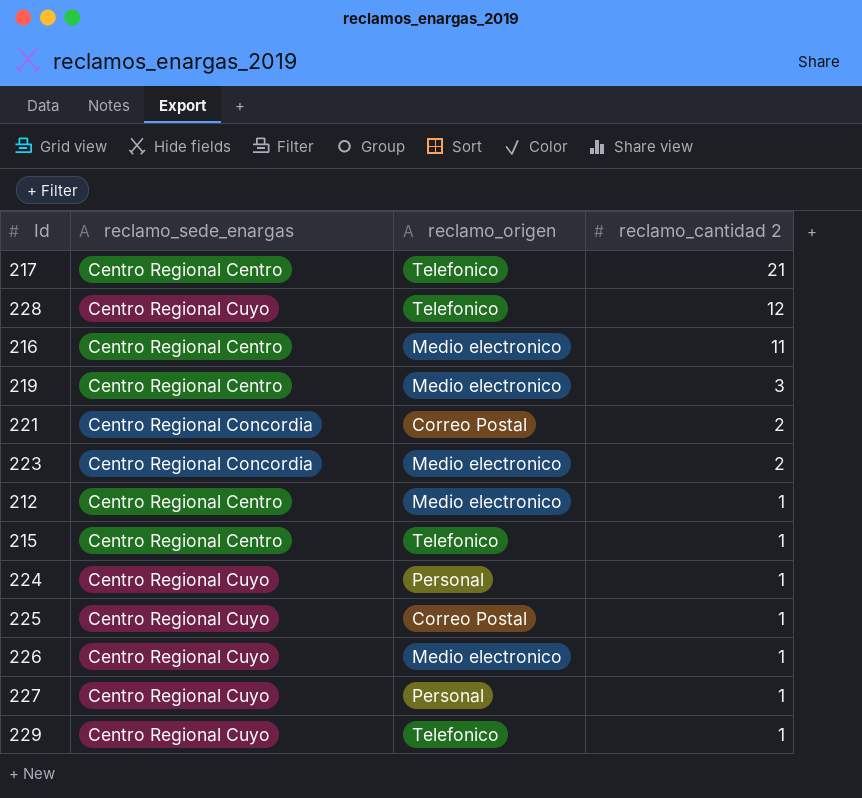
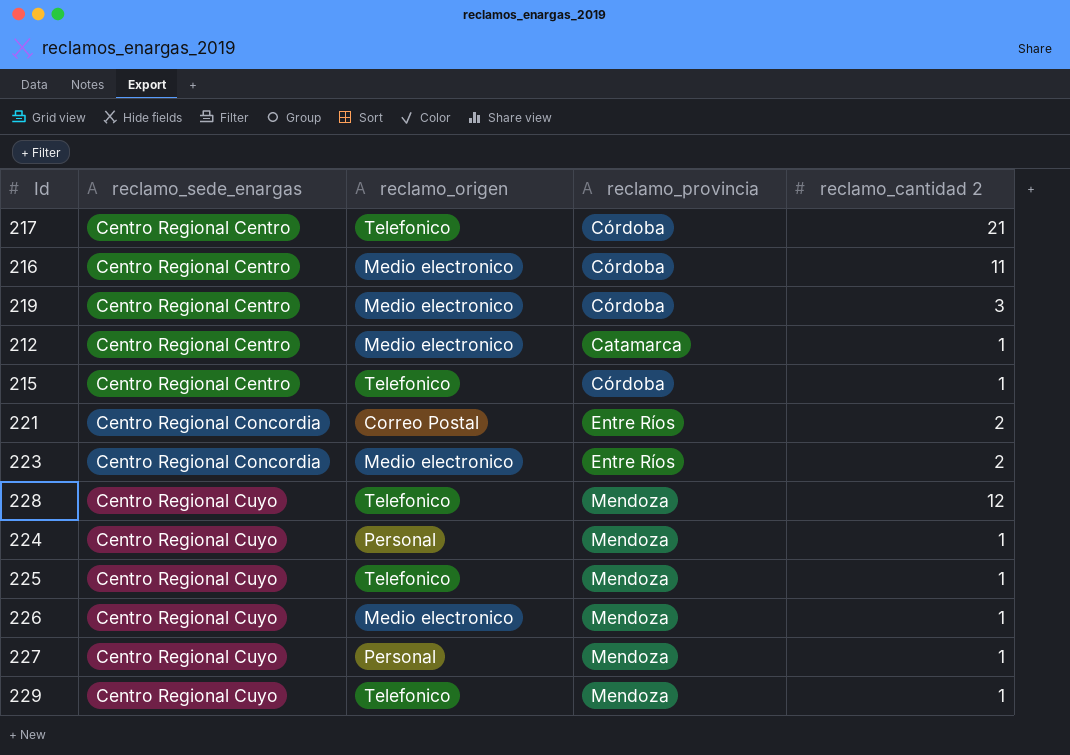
row order: reclamo_cantidad 2 descending -> reclamo_sede_enargas ascending
column reclamo_provincia | position: none -> 4
225 | reclamo_origen: Correo Postal -> Telefonico

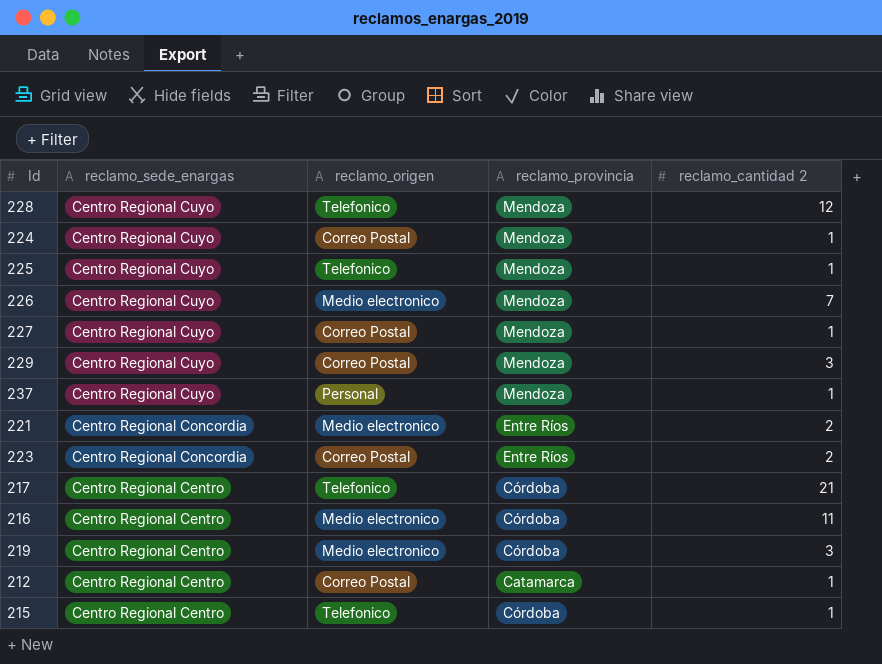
row order: reclamo_sede_enargas ascending -> reclamo_sede_enargas descending
224 | reclamo_origen: Personal -> Correo Postal
226 | reclamo_cantidad 2: 1 -> 7
227 | reclamo_origen: Personal -> Correo Postal
229 | reclamo_origen: Telefonico -> Correo Postal
229 | reclamo_cantidad 2: 1 -> 3
row 237: none -> Centro Regional Cuyo | Personal | Mendoza | 1
221 | reclamo_origen: Correo Postal -> Medio electronico
223 | reclamo_origen: Medio electronico -> Correo Postal
212 | reclamo_origen: Medio electronico -> Correo Postal

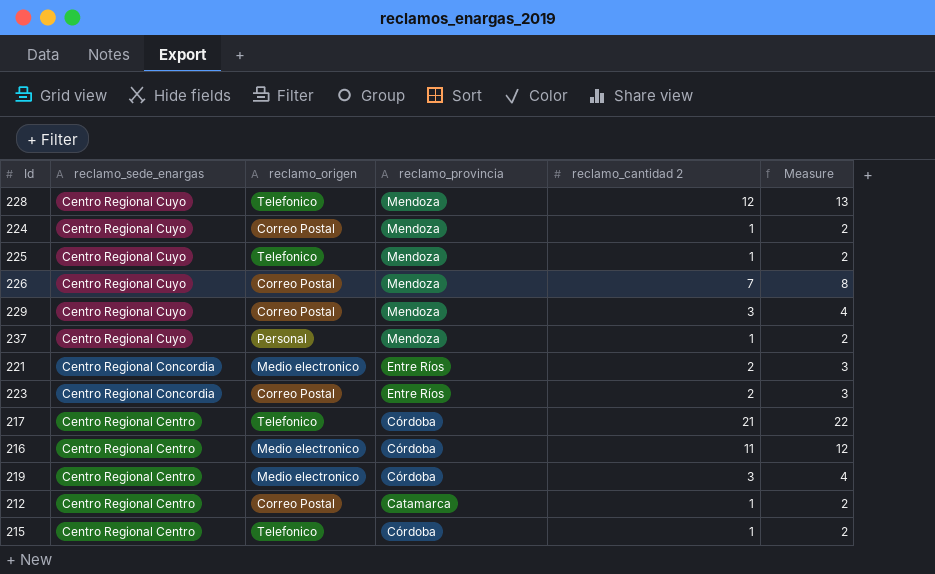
column Measure | formula: none -> [reclamo_cantidad 2] + 1
row 227: Centro Regional Cuyo | Correo Postal | Mendoza | 1 -> none
226 | reclamo_origen: Medio electronico -> Correo Postal

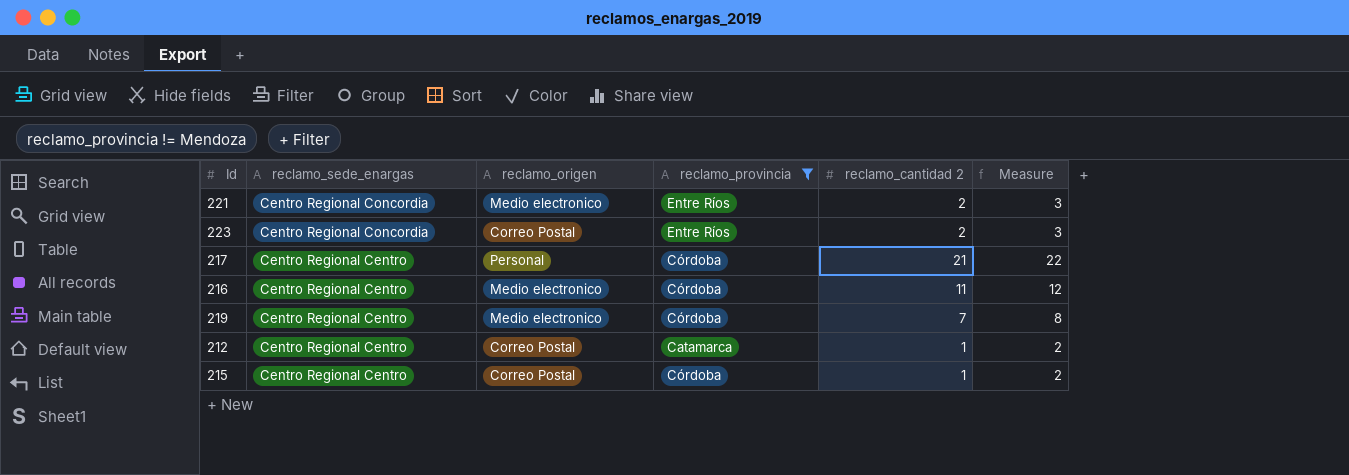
filter: none -> reclamo_provincia != Mendoza
217 | reclamo_origen: Telefonico -> Personal
219 | reclamo_cantidad 2: 3 -> 7
219 | Measure: 4 -> 8
215 | reclamo_origen: Telefonico -> Correo Postal

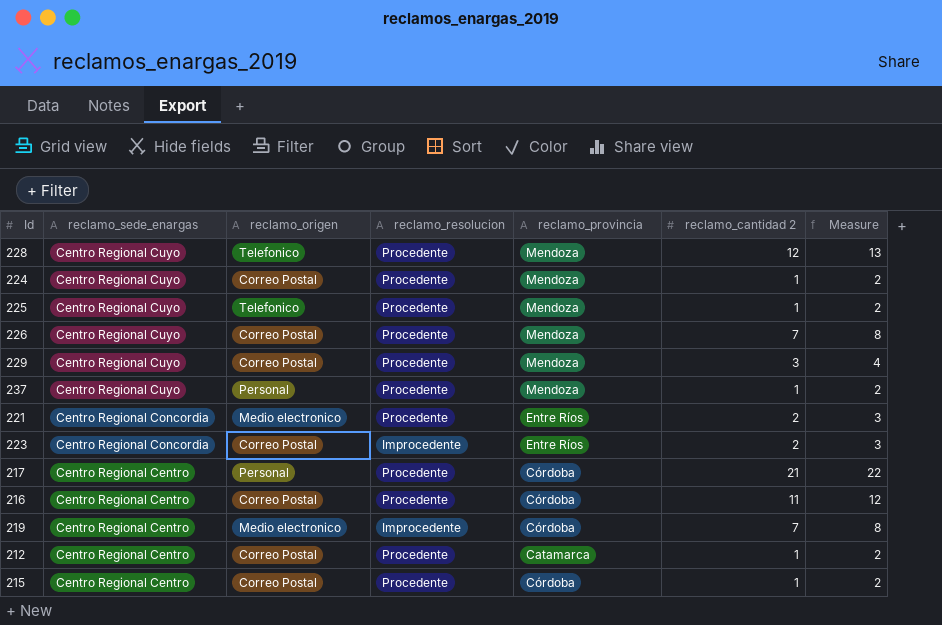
filter: reclamo_provincia != Mendoza -> none
column reclamo_resolucion | position: none -> 4
216 | reclamo_origen: Medio electronico -> Correo Postal

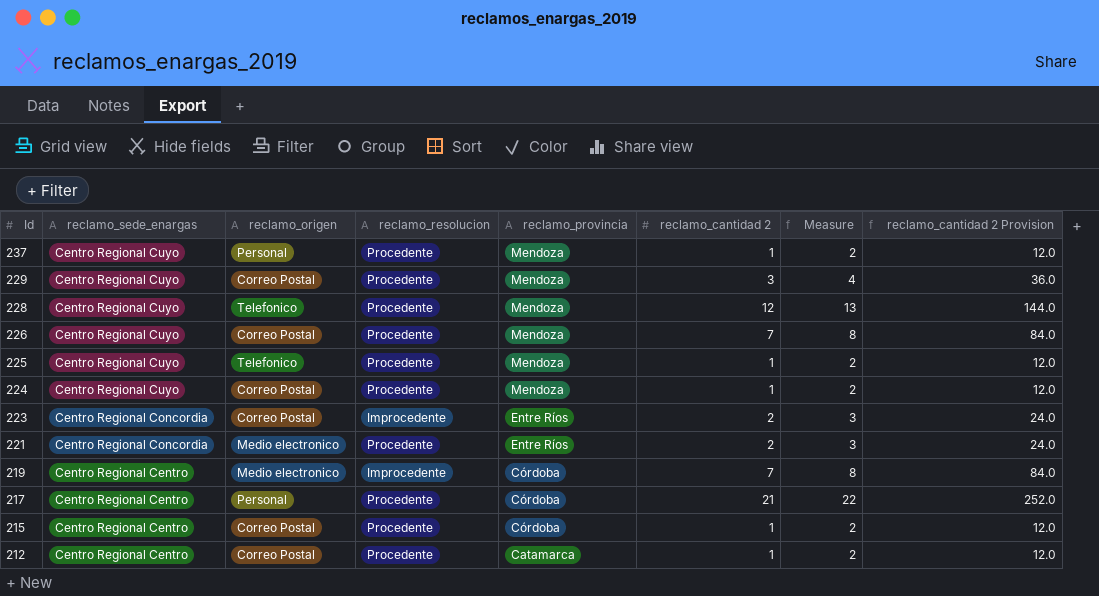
row order: reclamo_sede_enargas descending -> Id descending
column reclamo_cantidad 2 Provision | formula: none -> [reclamo_cantidad 2] * 12
row 216: Centro Regional Centro | Correo Postal | Procedente | Córdoba | 11 | 12 -> none

